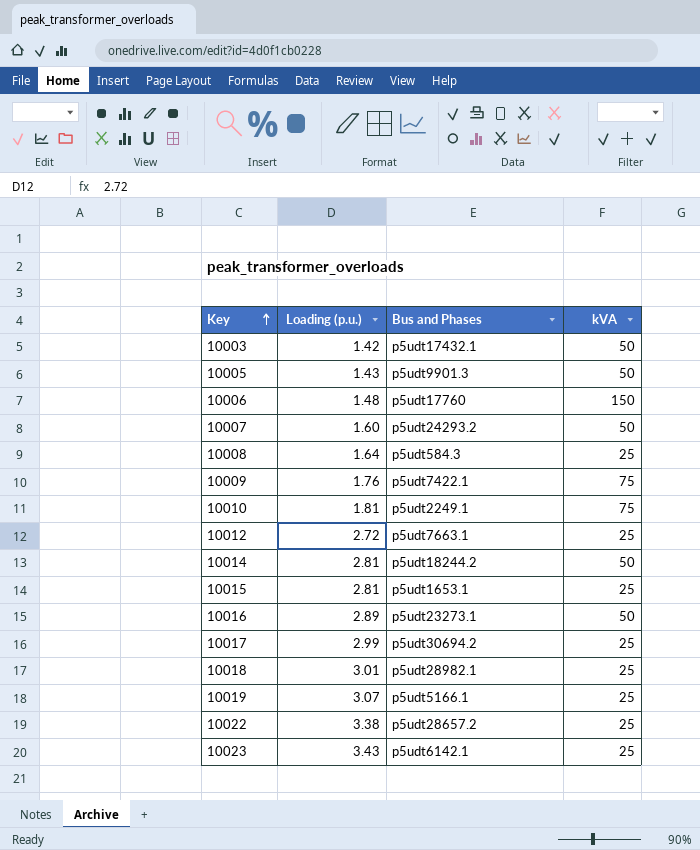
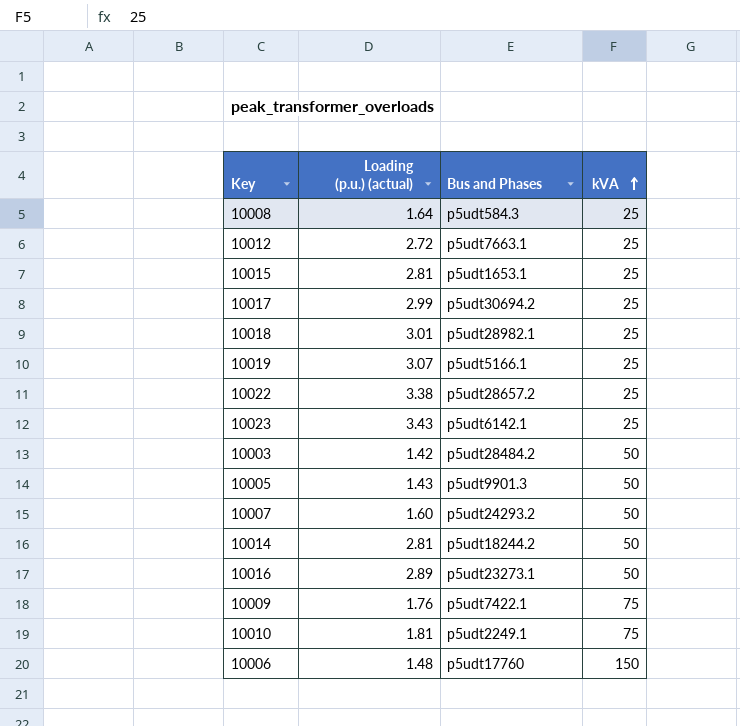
row order: Key ascending -> kVA ascending
column name: Loading (p.u.) -> Loading (p.u.) (actual)
10003 | Bus and Phases: p5udt17432.1 -> p5udt28484.2

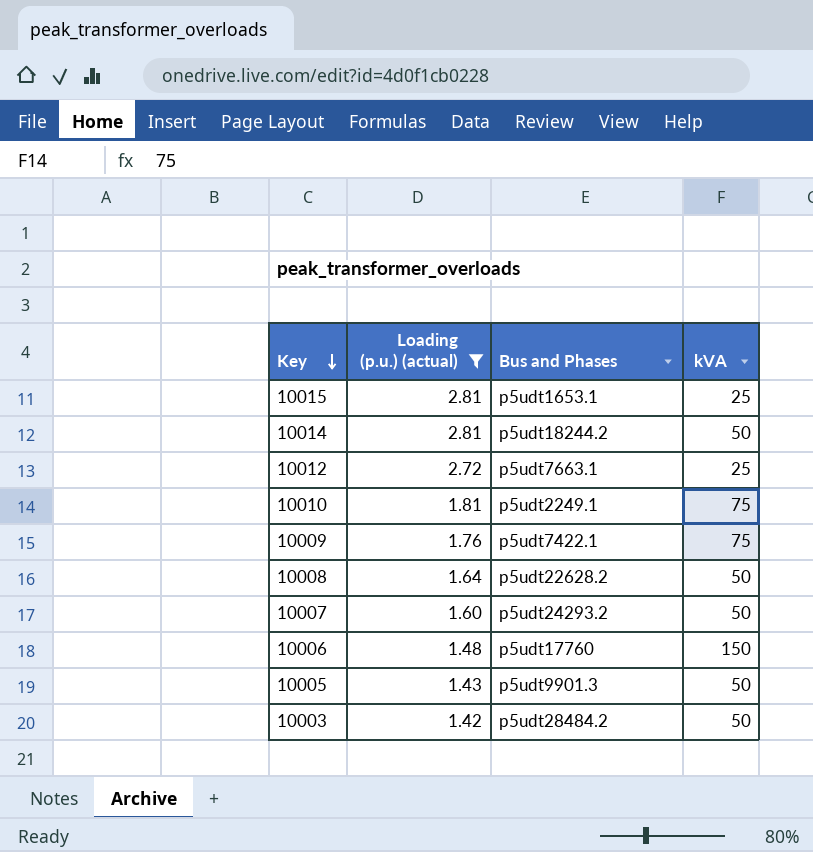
filter: none -> Loading (p.u.) (actual) <= 2.81
row order: kVA ascending -> Key descending
10008 | Bus and Phases: p5udt584.3 -> p5udt22628.2
10008 | kVA: 25 -> 50

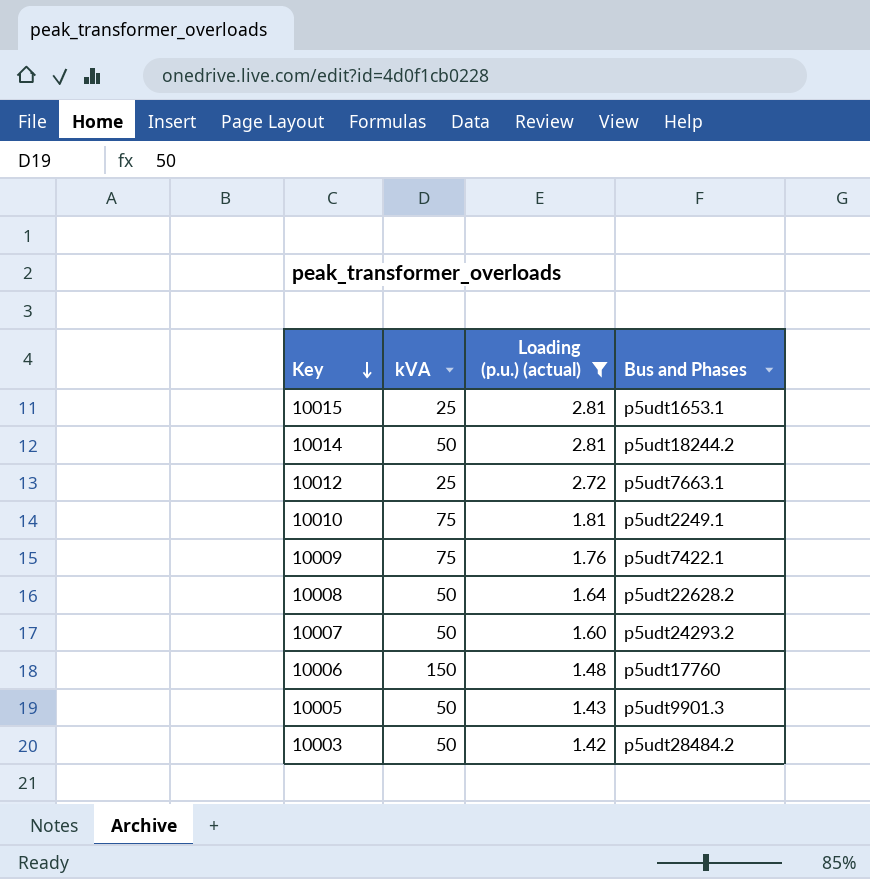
column kVA | position: 4 -> 2

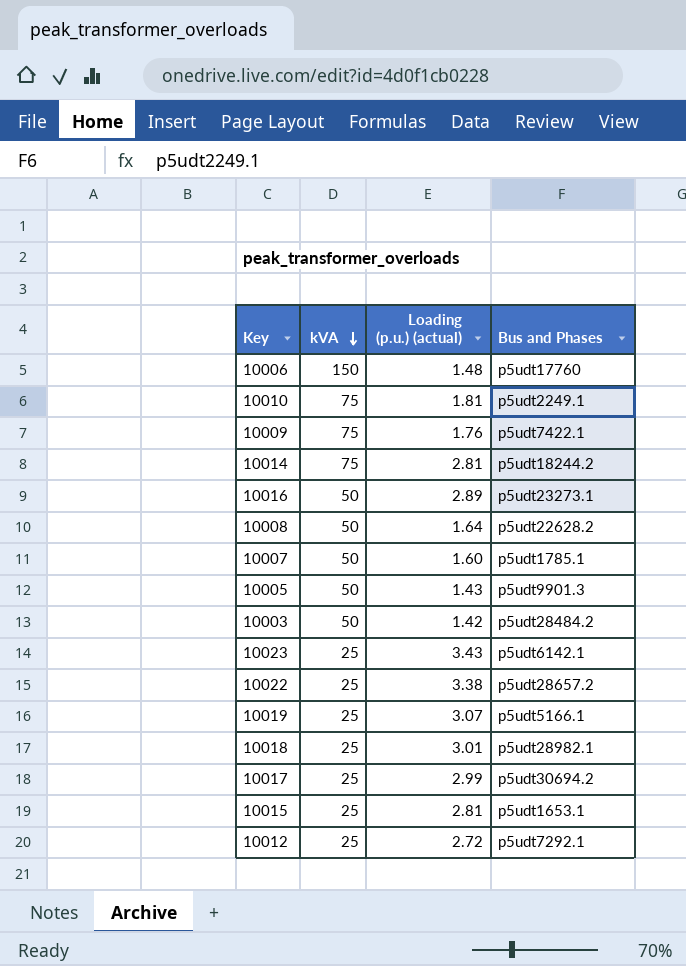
filter: Loading (p.u.) (actual) <= 2.81 -> none
row order: Key descending -> kVA descending
10014 | kVA: 50 -> 75
10007 | Bus and Phases: p5udt24293.2 -> p5udt1785.1
10012 | Bus and Phases: p5udt7663.1 -> p5udt7292.1

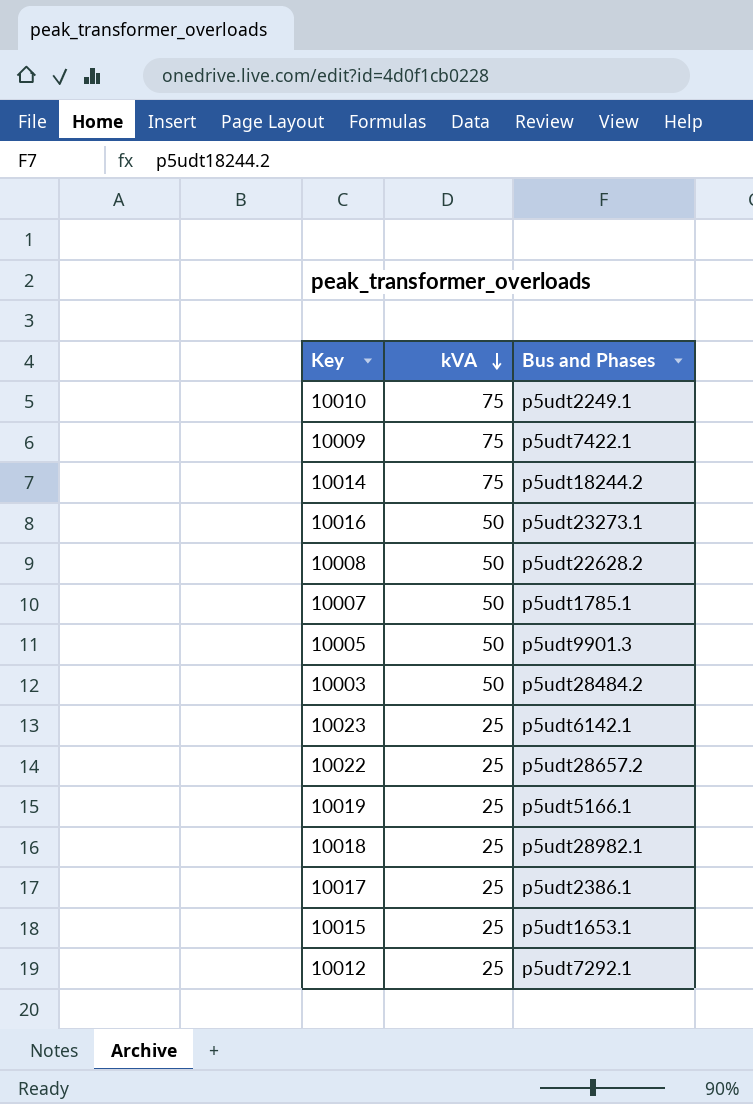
column Loading (p.u.) (actual) | position: 3 -> none
row 10006: 150 | 1.48 | p5udt17760 -> none
10017 | Bus and Phases: p5udt30694.2 -> p5udt2386.1

